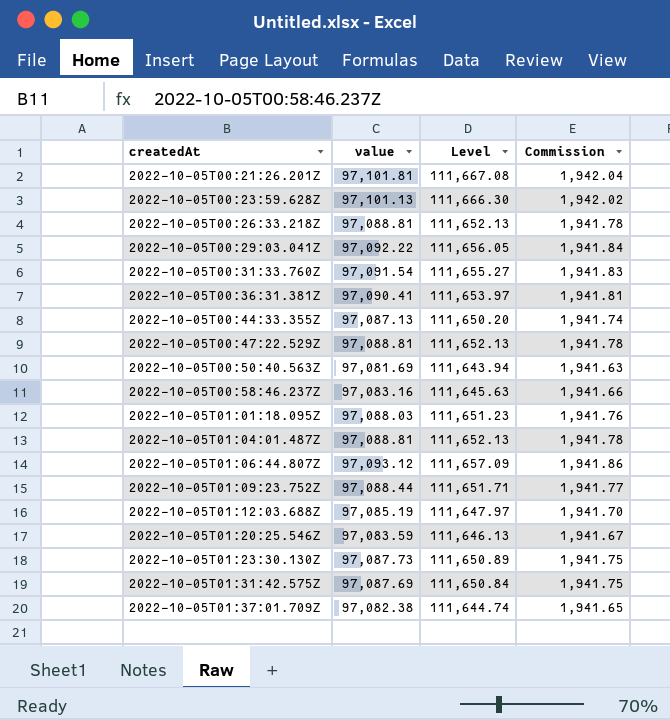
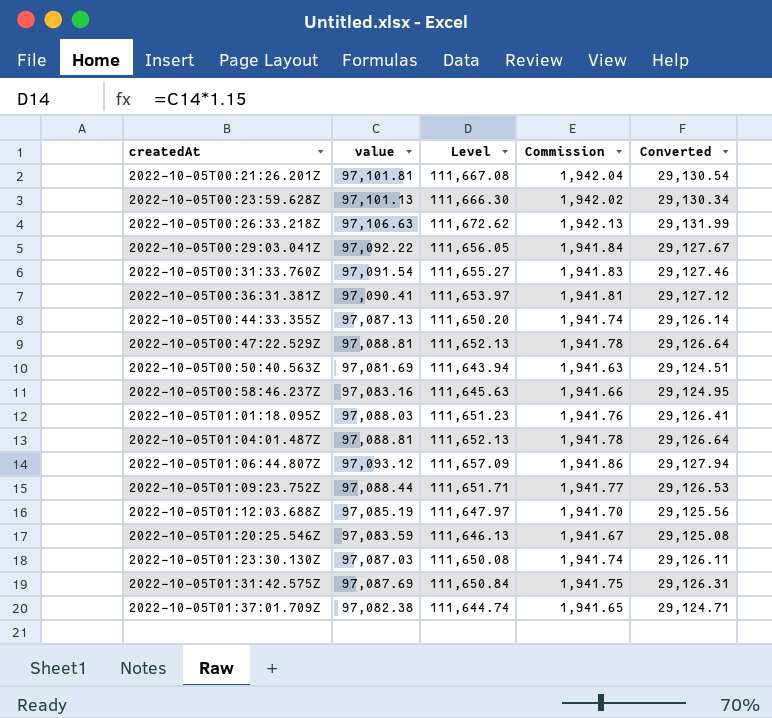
column Converted | formula: none -> [value] * 0.3
2022-10-05T00:26:33.218Z | value: 97,088.81 -> 97,106.63
2022-10-05T00:26:33.218Z | Level: 111,652.13 -> 111,672.62
2022-10-05T00:26:33.218Z | Commission: 1,941.78 -> 1,942.13
2022-10-05T01:23:30.130Z | value: 97,087.73 -> 97,087.03
2022-10-05T01:23:30.130Z | Level: 111,650.89 -> 111,650.08
2022-10-05T01:23:30.130Z | Commission: 1,941.75 -> 1,941.74

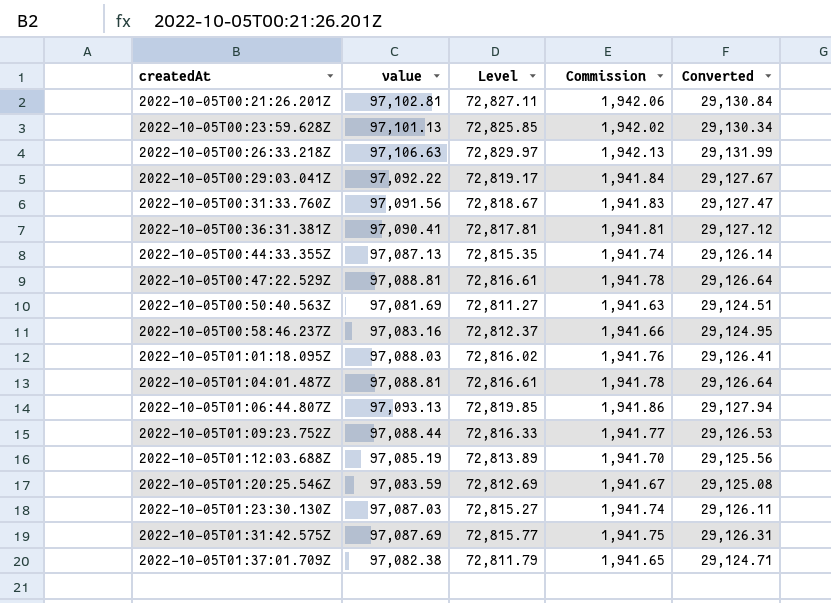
column Level | formula: [value] * 1.15 -> [value] * 0.75
2022-10-05T00:21:26.201Z | value: 97,101.81 -> 97,102.81
2022-10-05T00:21:26.201Z | Commission: 1,942.04 -> 1,942.06
2022-10-05T00:21:26.201Z | Converted: 29,130.54 -> 29,130.84
2022-10-05T00:31:33.760Z | value: 97,091.54 -> 97,091.56
2022-10-05T00:31:33.760Z | Converted: 29,127.46 -> 29,127.47
2022-10-05T01:06:44.807Z | value: 97,093.12 -> 97,093.13

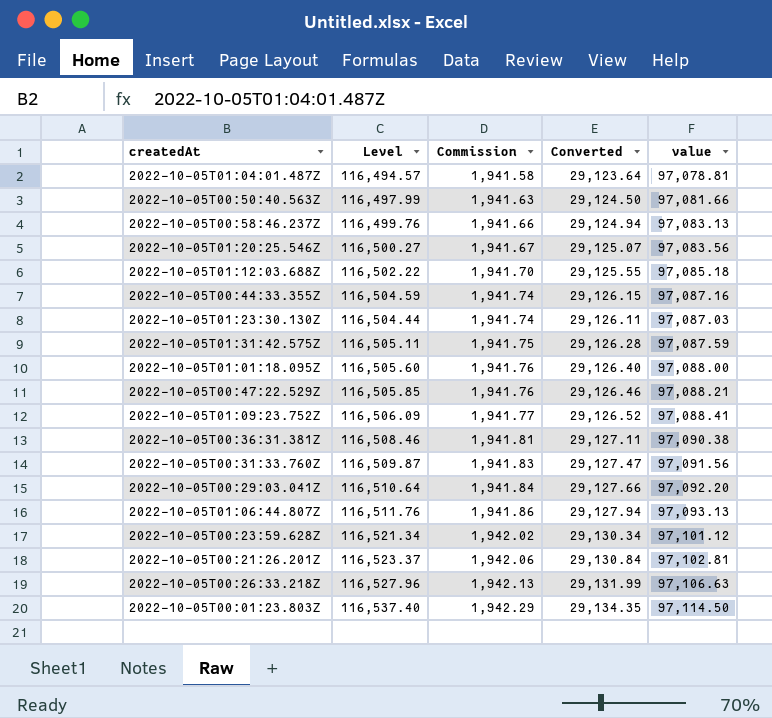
row order: createdAt ascending -> Commission ascending
column Level | formula: [value] * 0.75 -> [value] * 1.2
column value | position: 2 -> 5
row 2022-10-05T01:37:01.709Z: 97,082.38 | 72,811.79 | 1,941.65 | 29,124.71 -> none
2022-10-05T01:04:01.487Z | Commission: 1,941.78 -> 1,941.58
2022-10-05T01:04:01.487Z | Converted: 29,126.64 -> 29,123.64
2022-10-05T01:04:01.487Z | value: 97,088.81 -> 97,078.81
2022-10-05T00:50:40.563Z | Converted: 29,124.51 -> 29,124.50
2022-10-05T00:50:40.563Z | value: 97,081.69 -> 97,081.66
2022-10-05T00:58:46.237Z | Converted: 29,124.95 -> 29,124.94
2022-10-05T00:58:46.237Z | value: 97,083.16 -> 97,083.13
2022-10-05T01:20:25.546Z | Converted: 29,125.08 -> 29,125.07
2022-10-05T01:20:25.546Z | value: 97,083.59 -> 97,083.56
2022-10-05T01:12:03.688Z | Converted: 29,125.56 -> 29,125.55
2022-10-05T01:12:03.688Z | value: 97,085.19 -> 97,085.18
2022-10-05T00:44:33.355Z | Converted: 29,126.14 -> 29,126.15
2022-10-05T00:44:33.355Z | value: 97,087.13 -> 97,087.16
2022-10-05T01:31:42.575Z | Converted: 29,126.31 -> 29,126.28
2022-10-05T01:31:42.575Z | value: 97,087.69 -> 97,087.59
2022-10-05T01:01:18.095Z | Converted: 29,126.41 -> 29,126.40
2022-10-05T01:01:18.095Z | value: 97,088.03 -> 97,088.00
2022-10-05T00:47:22.529Z | Commission: 1,941.78 -> 1,941.76
2022-10-05T00:47:22.529Z | Converted: 29,126.64 -> 29,126.46
2022-10-05T00:47:22.529Z | value: 97,088.81 -> 97,088.21
2022-10-05T01:09:23.752Z | Converted: 29,126.53 -> 29,126.52
2022-10-05T01:09:23.752Z | value: 97,088.44 -> 97,088.41
2022-10-05T00:36:31.381Z | Converted: 29,127.12 -> 29,127.11
2022-10-05T00:36:31.381Z | value: 97,090.41 -> 97,090.38
2022-10-05T00:29:03.041Z | Converted: 29,127.67 -> 29,127.66
2022-10-05T00:29:03.041Z | value: 97,092.22 -> 97,092.20
2022-10-05T00:23:59.628Z | value: 97,101.13 -> 97,101.12
row 2022-10-05T00:01:23.803Z: none -> 116,537.40 | 1,942.29 | 29,134.35 | 97,114.50

